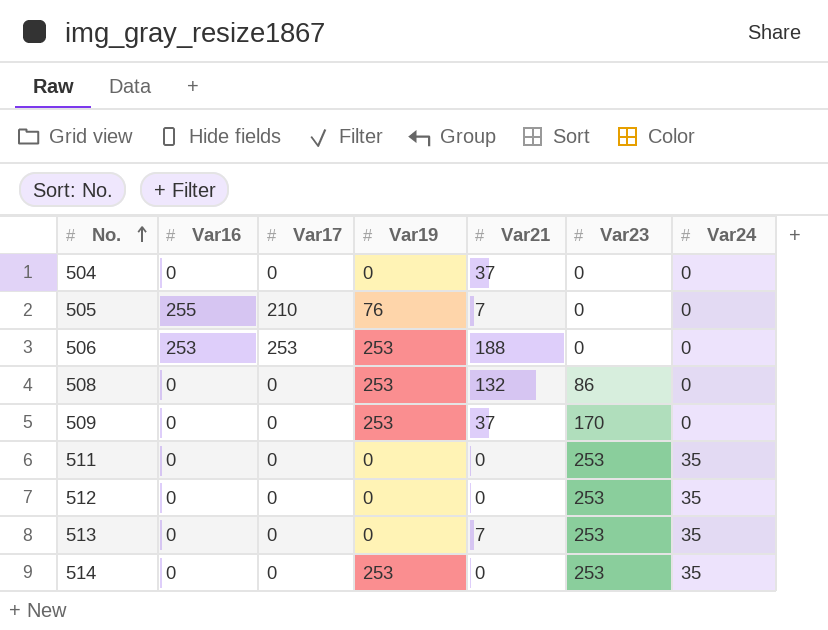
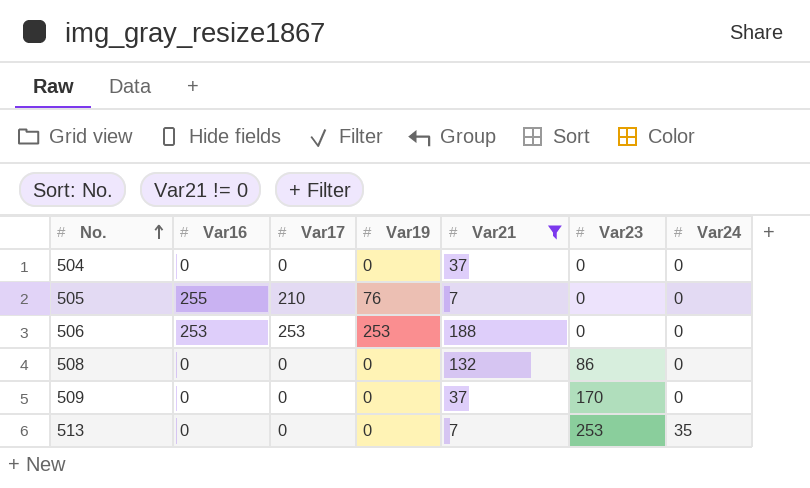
filter: none -> Var21 != 0
508 | Var19: 253 -> 0
509 | Var19: 253 -> 0

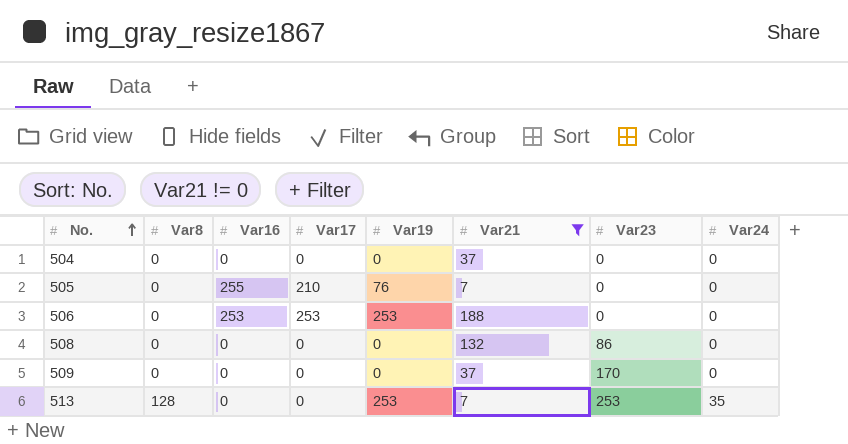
column Var8 | position: none -> 2
513 | Var19: 0 -> 253

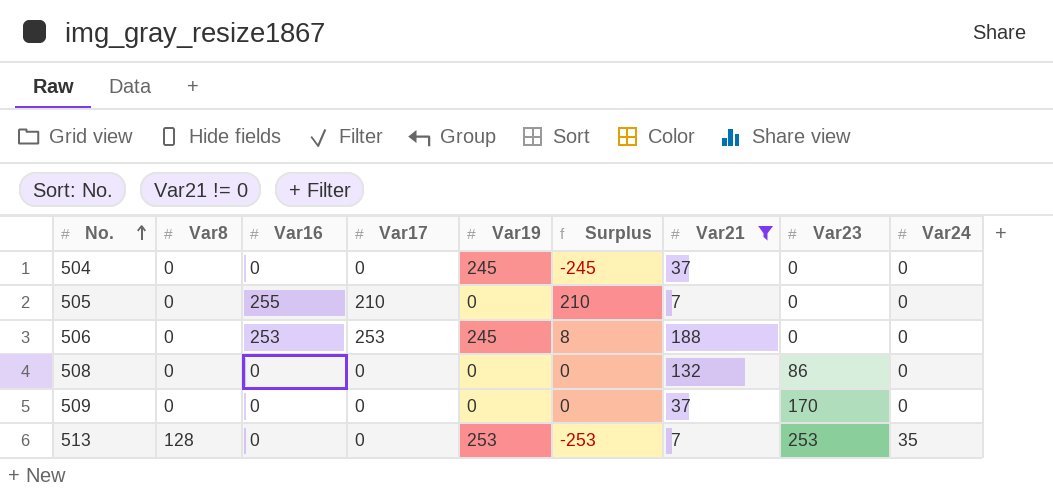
column Surplus | formula: none -> [Var17] - [Var19]
504 | Var19: 0 -> 245
505 | Var19: 76 -> 0
506 | Var19: 253 -> 245

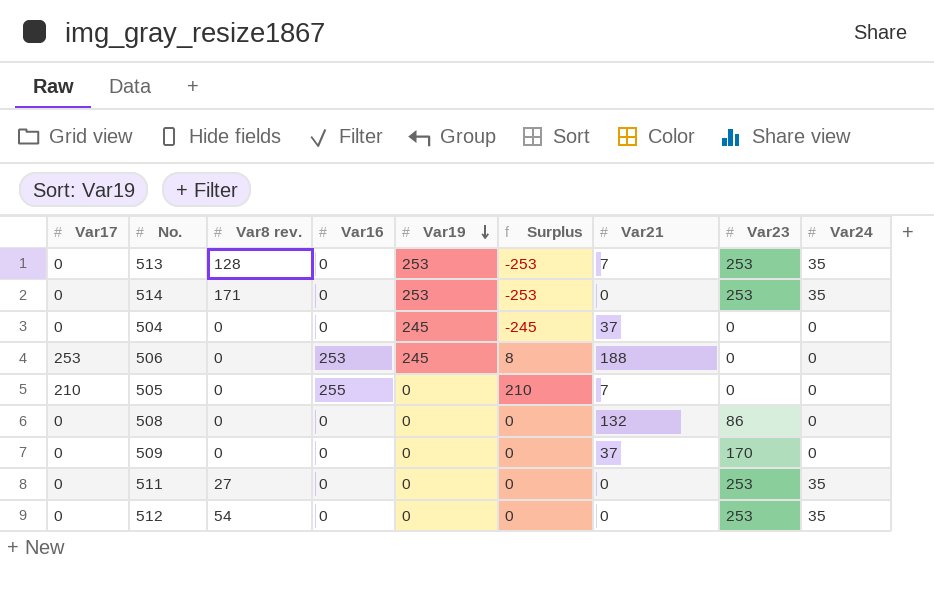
filter: Var21 != 0 -> none
row order: No. ascending -> Var19 descending
column Var17 | position: 4 -> 1
column name: Var8 -> Var8 rev.

